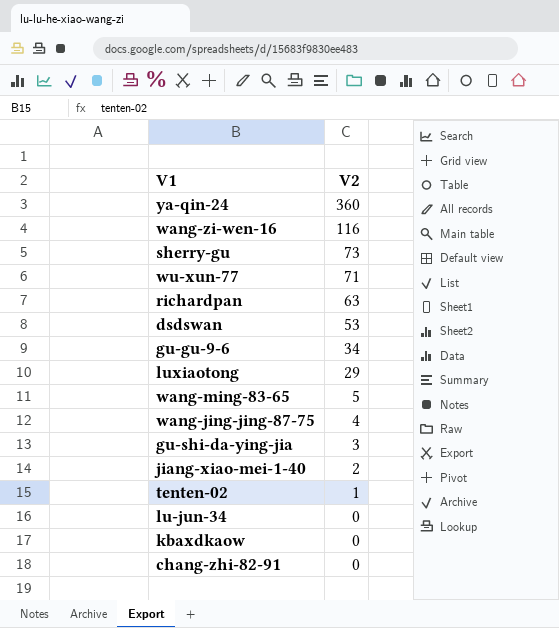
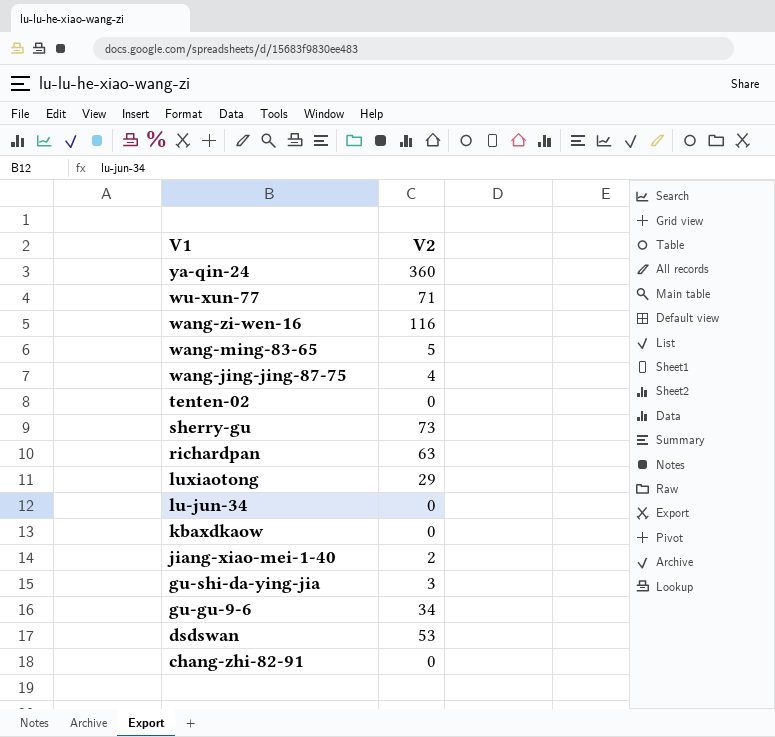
row order: V2 descending -> V1 descending
tenten-02 | V2: 1 -> 0

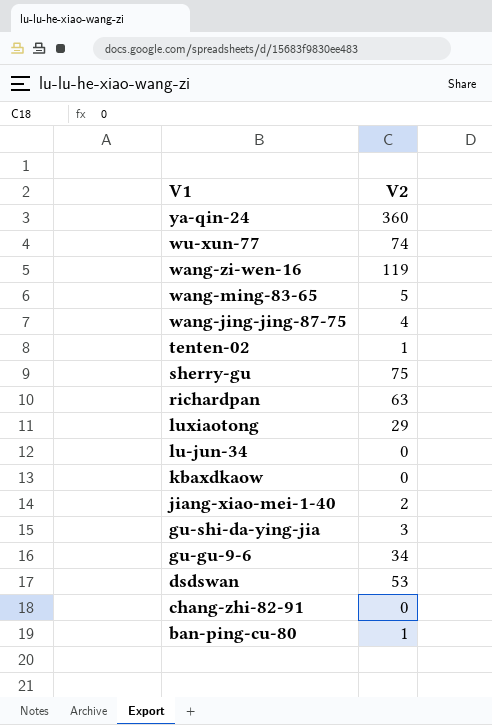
wu-xun-77 | V2: 71 -> 74
wang-zi-wen-16 | V2: 116 -> 119
tenten-02 | V2: 0 -> 1
sherry-gu | V2: 73 -> 75
row ban-ping-cu-80: none -> 1

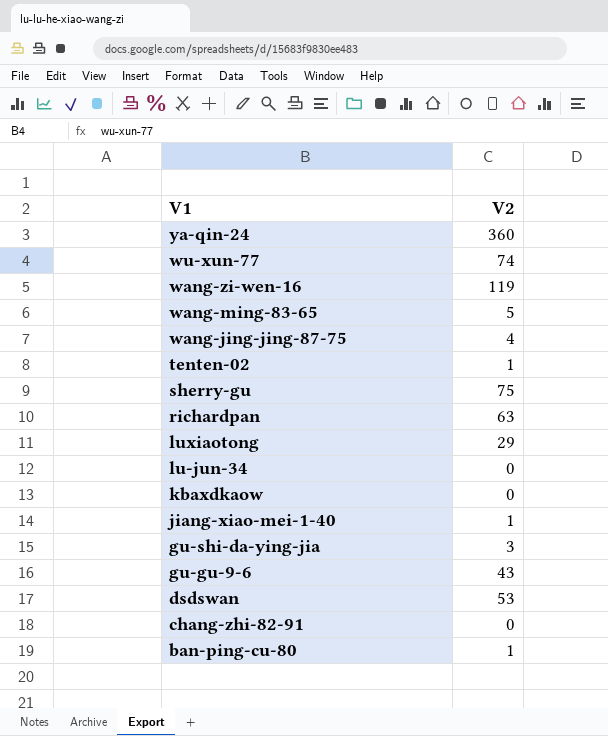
jiang-xiao-mei-1-40 | V2: 2 -> 1
gu-gu-9-6 | V2: 34 -> 43

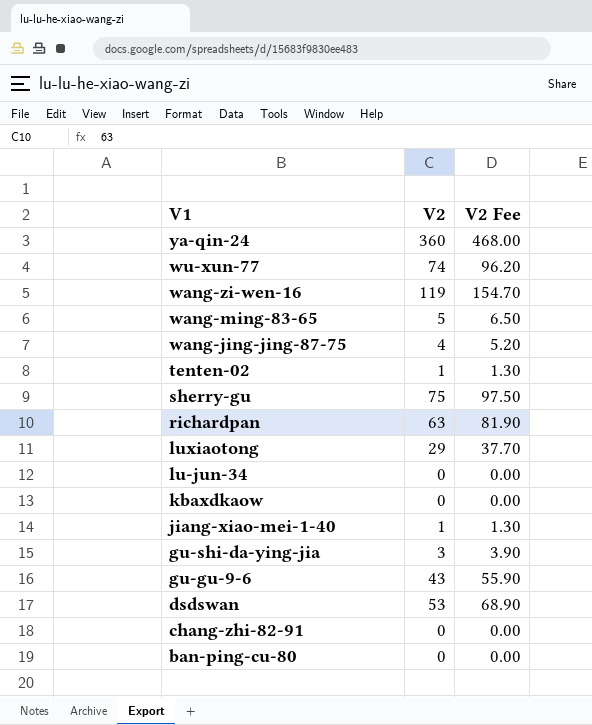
column V2 Fee | formula: none -> [V2] * 1.3
ban-ping-cu-80 | V2: 1 -> 0

